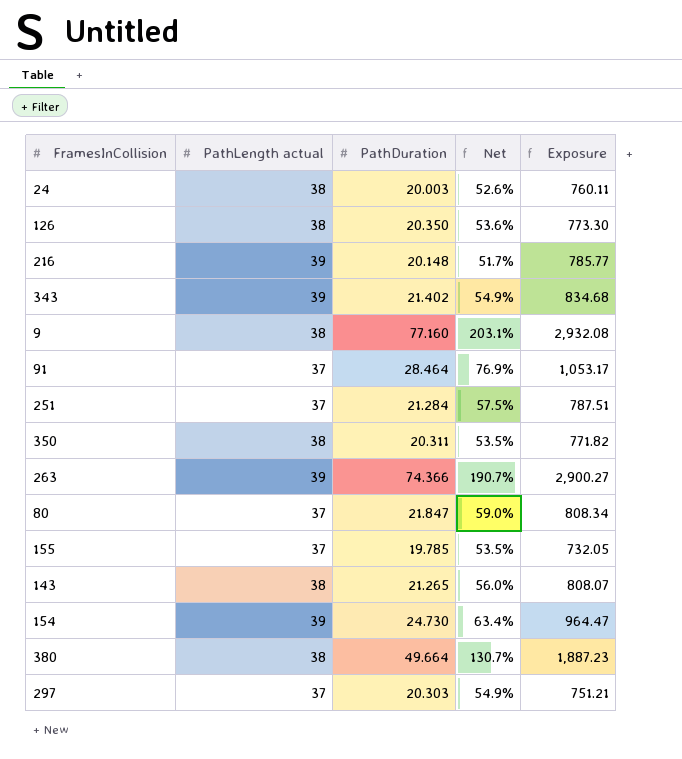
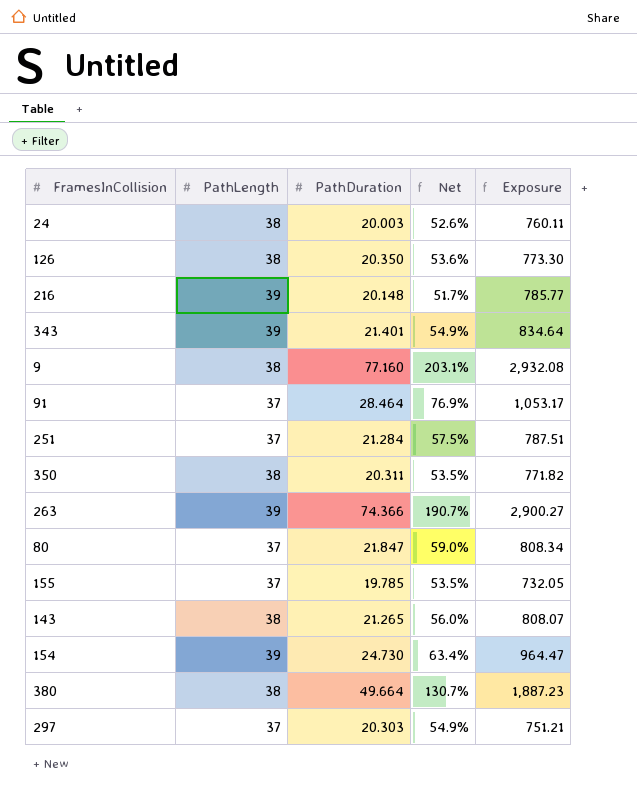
column name: PathLength actual -> PathLength
343 | PathDuration: 21.402 -> 21.401
343 | Exposure: 834.68 -> 834.64

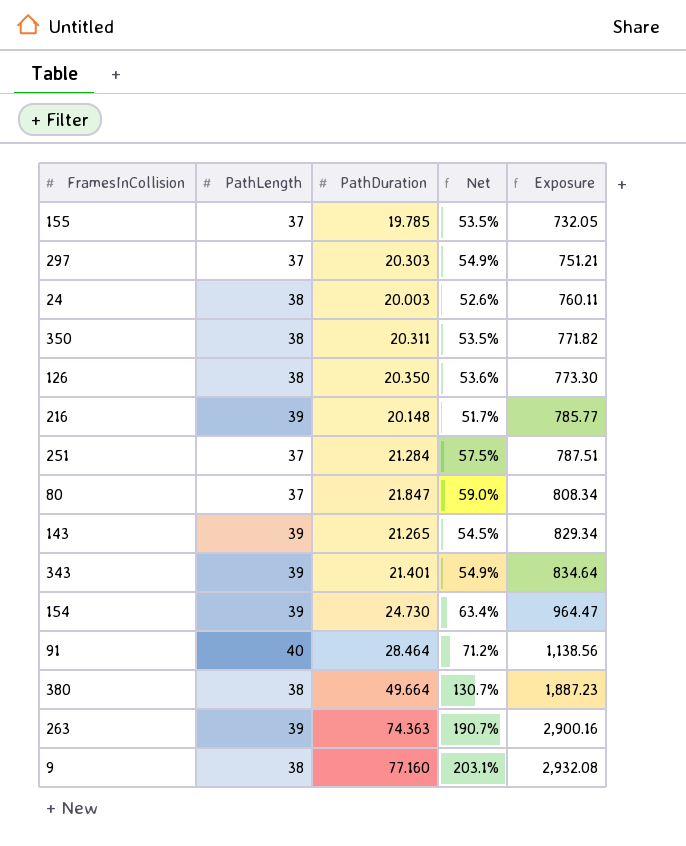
row order: none -> Exposure ascending
143 | PathLength: 38 -> 39
143 | Net: 56.0% -> 54.5%
143 | Exposure: 808.07 -> 829.34
91 | PathLength: 37 -> 40
91 | Net: 76.9% -> 71.2%
91 | Exposure: 1,053.17 -> 1,138.56
263 | PathDuration: 74.366 -> 74.363
263 | Exposure: 2,900.27 -> 2,900.16

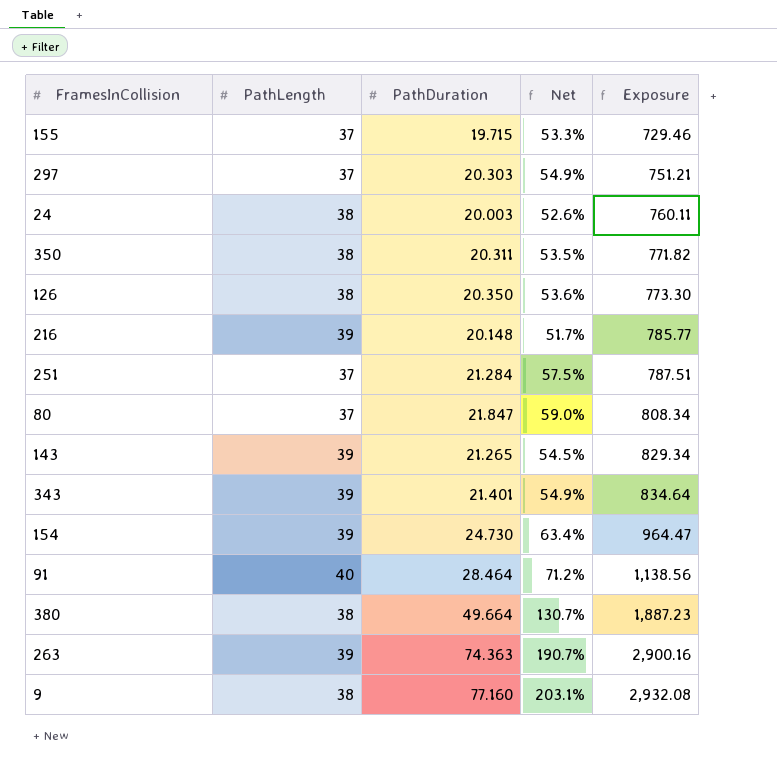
155 | PathDuration: 19.785 -> 19.715
155 | Net: 53.5% -> 53.3%
155 | Exposure: 732.05 -> 729.46

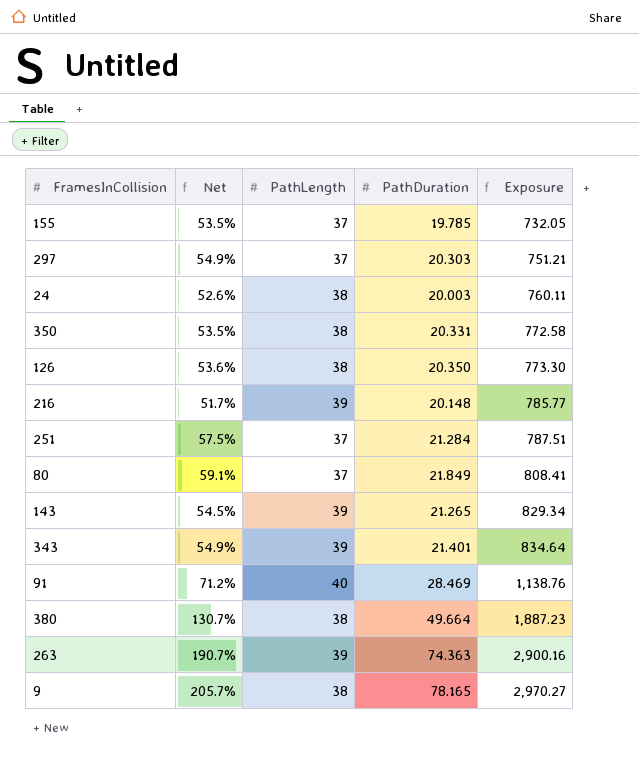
column Net | position: 4 -> 2
row 154: 39 | 24.730 | 63.4% | 964.47 -> none
155 | Net: 53.3% -> 53.5%
155 | PathDuration: 19.715 -> 19.785
155 | Exposure: 729.46 -> 732.05
350 | PathDuration: 20.311 -> 20.331
350 | Exposure: 771.82 -> 772.58
80 | Net: 59.0% -> 59.1%
80 | PathDuration: 21.847 -> 21.849
80 | Exposure: 808.34 -> 808.41
91 | PathDuration: 28.464 -> 28.469
91 | Exposure: 1,138.56 -> 1,138.76
9 | Net: 203.1% -> 205.7%
9 | PathDuration: 77.160 -> 78.165
9 | Exposure: 2,932.08 -> 2,970.27

